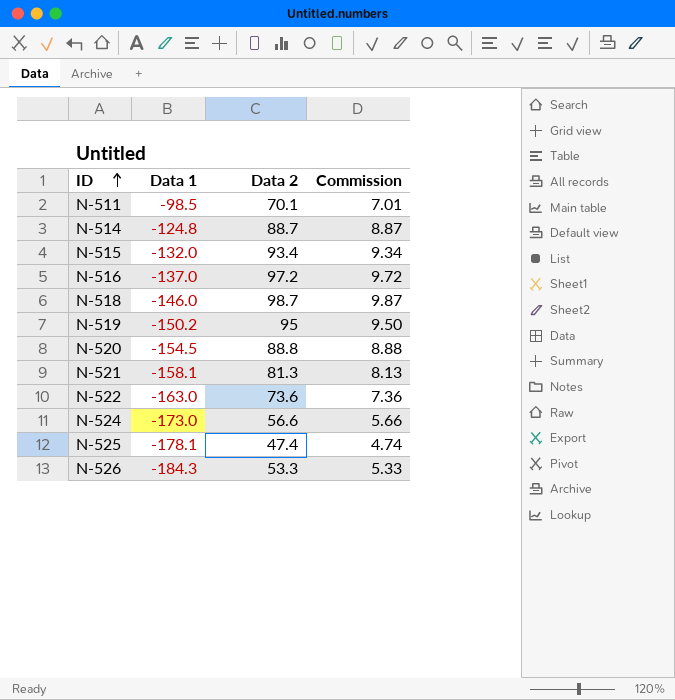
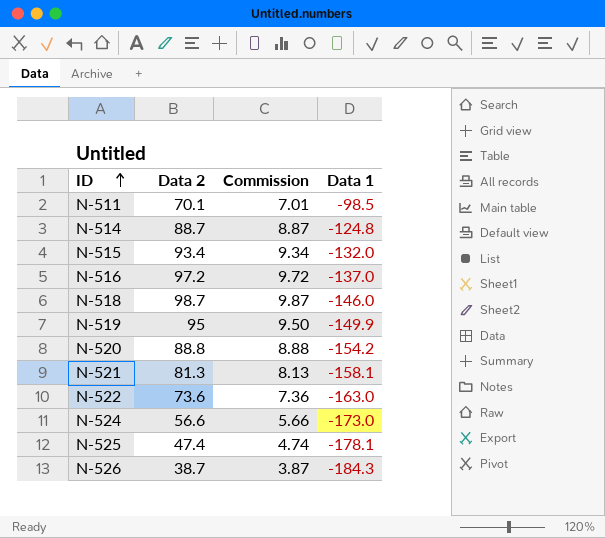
column Data 1 | position: 2 -> 4
N-519 | Data 1: -150.2 -> -149.9
N-520 | Data 1: -154.5 -> -154.2
N-526 | Data 2: 53.3 -> 38.7
N-526 | Commission: 5.33 -> 3.87

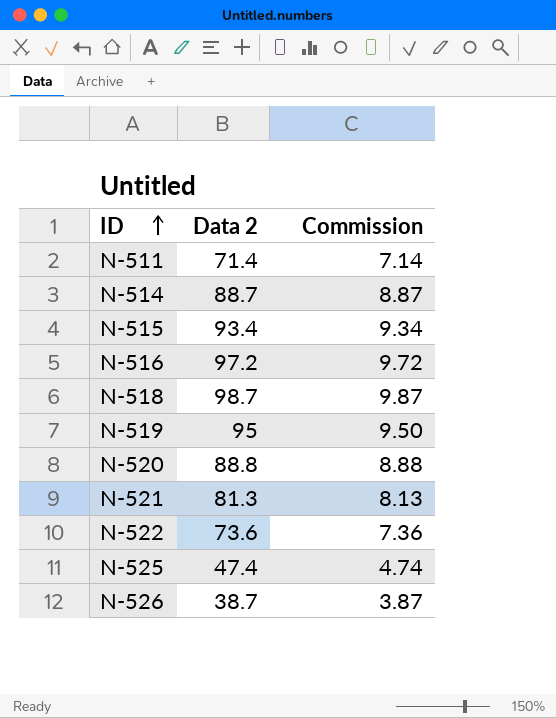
column Data 1 | position: 4 -> none
row N-524: 56.6 | 5.66 | -173.0 -> none
N-511 | Data 2: 70.1 -> 71.4
N-511 | Commission: 7.01 -> 7.14

